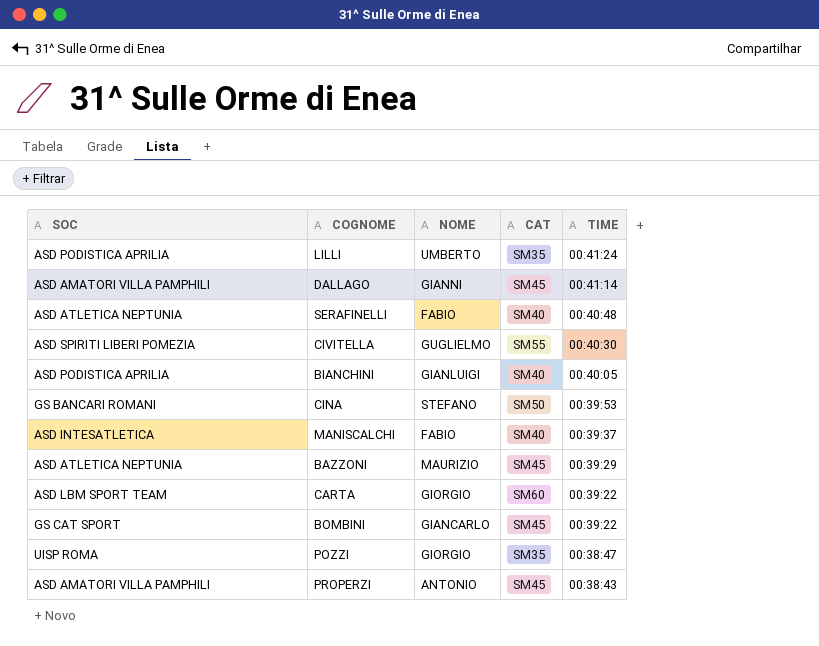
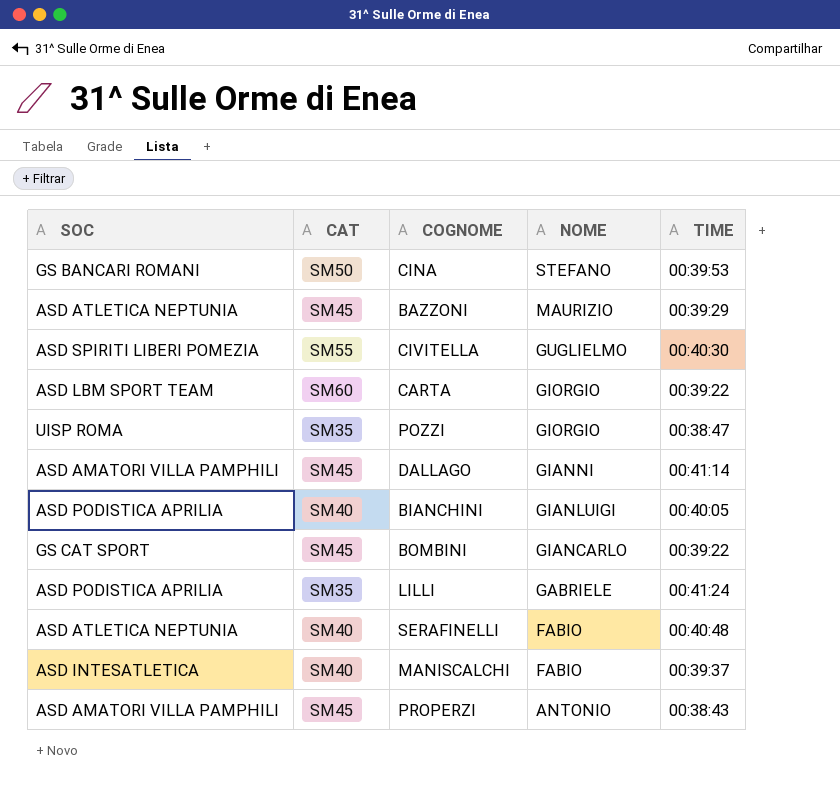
row order: TIME descending -> NOME descending
column CAT | position: 4 -> 2
LILLI | NOME: UMBERTO -> GABRIELE

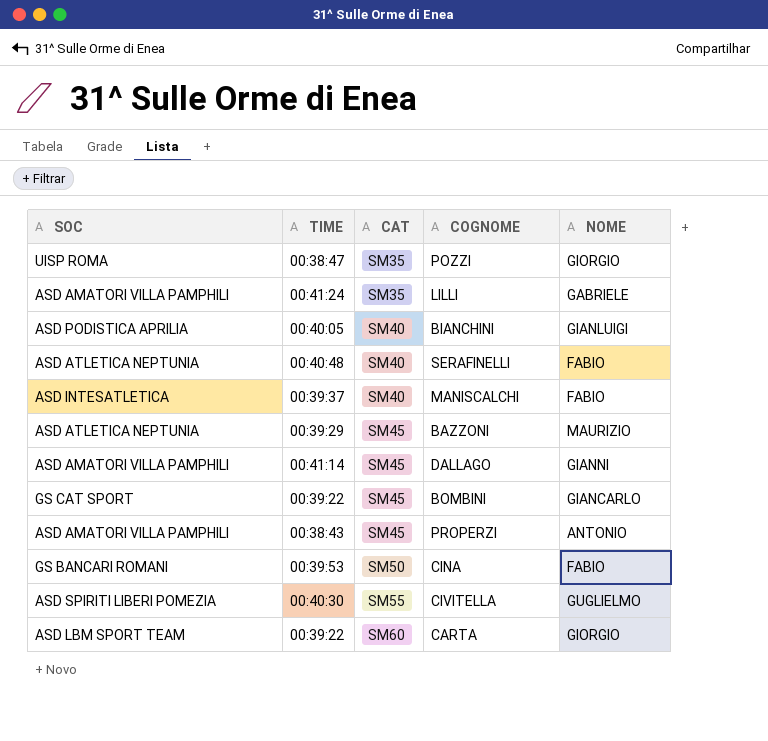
row order: NOME descending -> CAT ascending
column TIME | position: 5 -> 2
LILLI | SOC: ASD PODISTICA APRILIA -> ASD AMATORI VILLA PAMPHILI
CINA | NOME: STEFANO -> FABIO

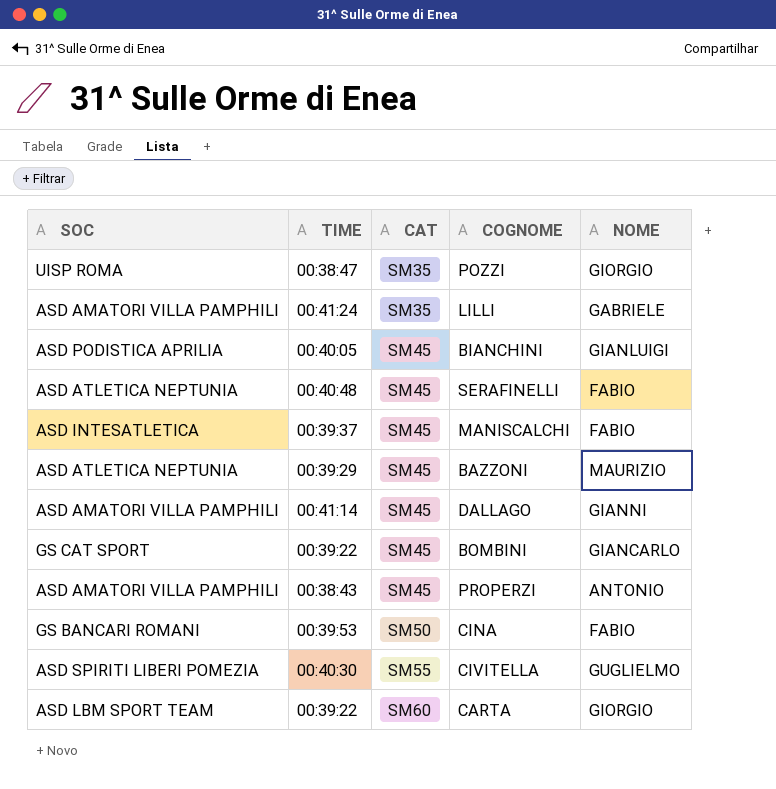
BIANCHINI | CAT: SM40 -> SM45
SERAFINELLI | CAT: SM40 -> SM45
MANISCALCHI | CAT: SM40 -> SM45

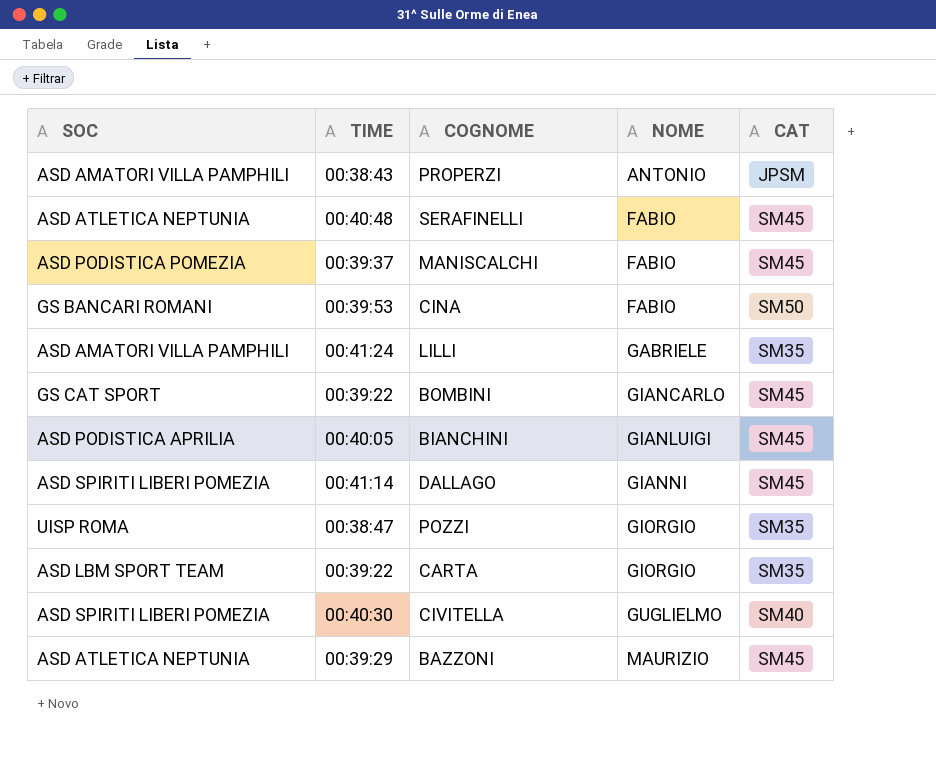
row order: CAT ascending -> NOME ascending
column CAT | position: 3 -> 5
PROPERZI | CAT: SM45 -> JPSM
MANISCALCHI | SOC: ASD INTESATLETICA -> ASD PODISTICA POMEZIA
DALLAGO | SOC: ASD AMATORI VILLA PAMPHILI -> ASD SPIRITI LIBERI POMEZIA
CARTA | CAT: SM60 -> SM35
CIVITELLA | CAT: SM55 -> SM40

